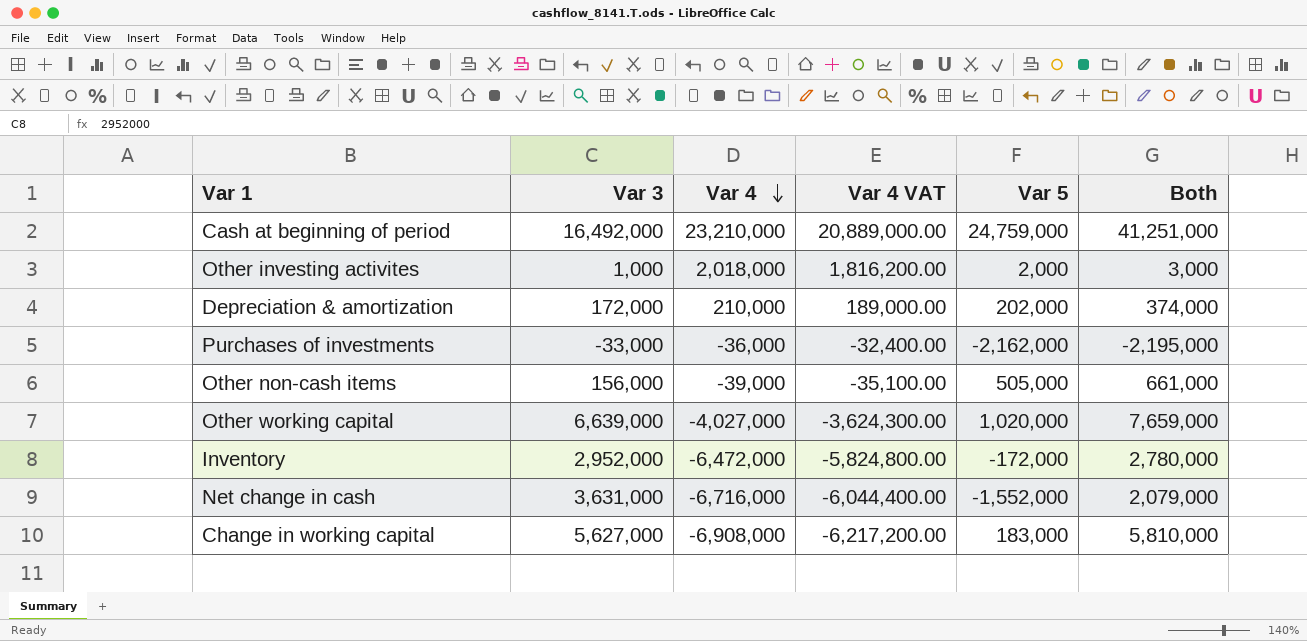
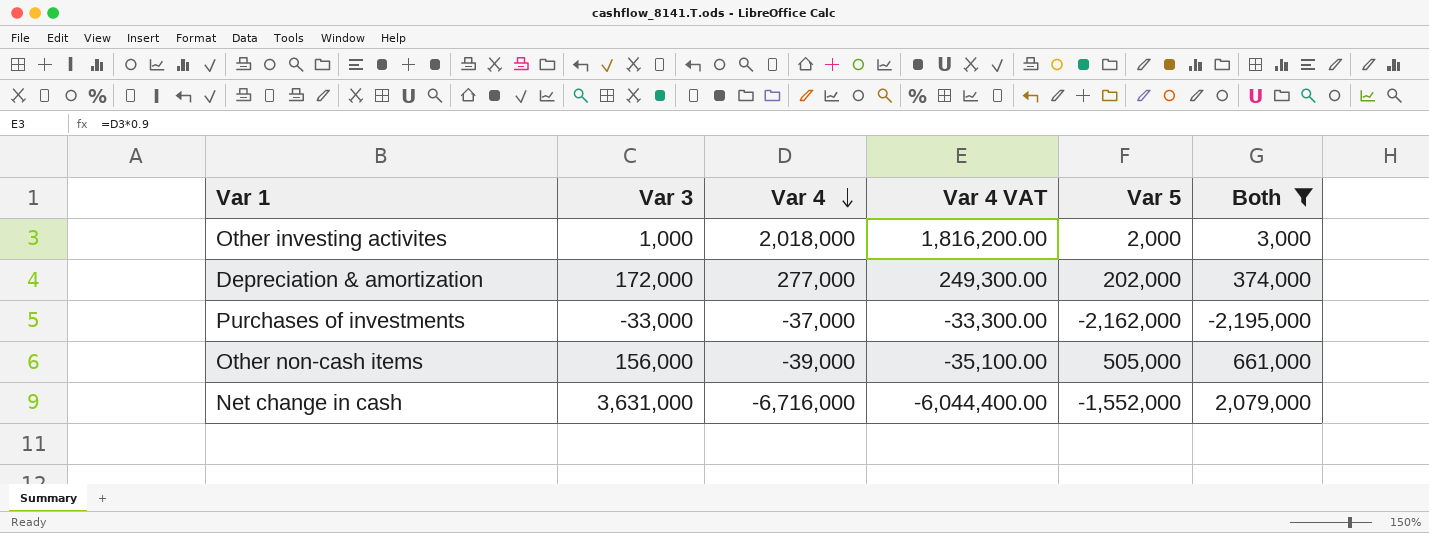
filter: none -> Both <= 2,079,000
Depreciation & amortization | Var 4: 210,000 -> 277,000
Depreciation & amortization | Var 4 VAT: 189,000.00 -> 249,300.00
Purchases of investments | Var 4: -36,000 -> -37,000
Purchases of investments | Var 4 VAT: -32,400.00 -> -33,300.00

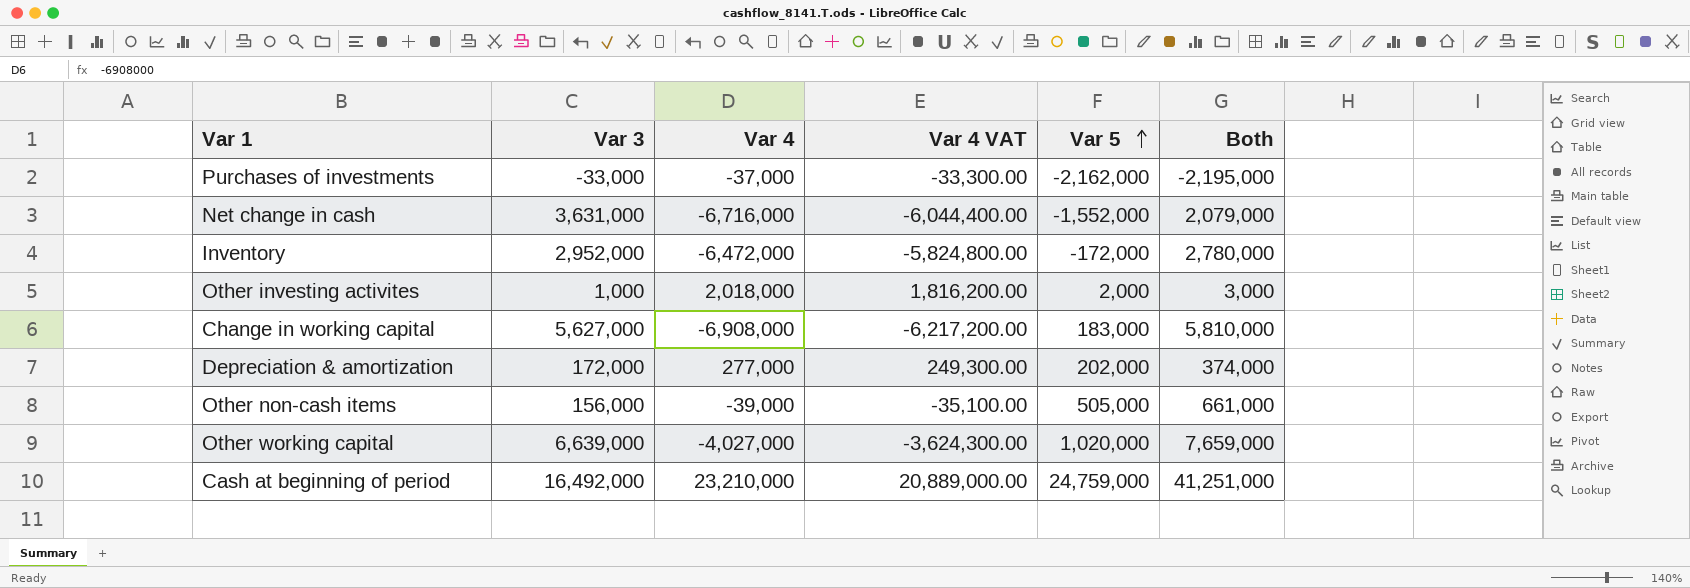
filter: Both <= 2,079,000 -> none
row order: Var 4 descending -> Var 5 ascending

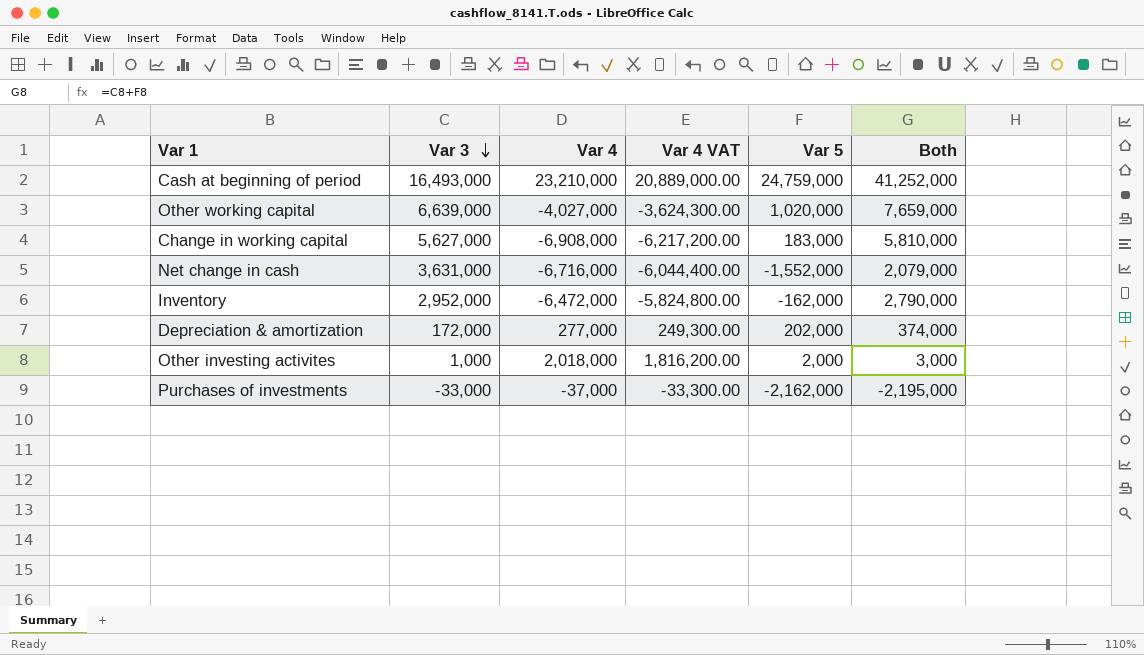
row order: Var 5 ascending -> Var 3 descending
row Other non-cash items: 156,000 | -39,000 | -35,100.00 | 505,000 | 661,000 -> none
Cash at beginning of period | Var 3: 16,492,000 -> 16,493,000
Cash at beginning of period | Both: 41,251,000 -> 41,252,000
Inventory | Var 5: -172,000 -> -162,000
Inventory | Both: 2,780,000 -> 2,790,000

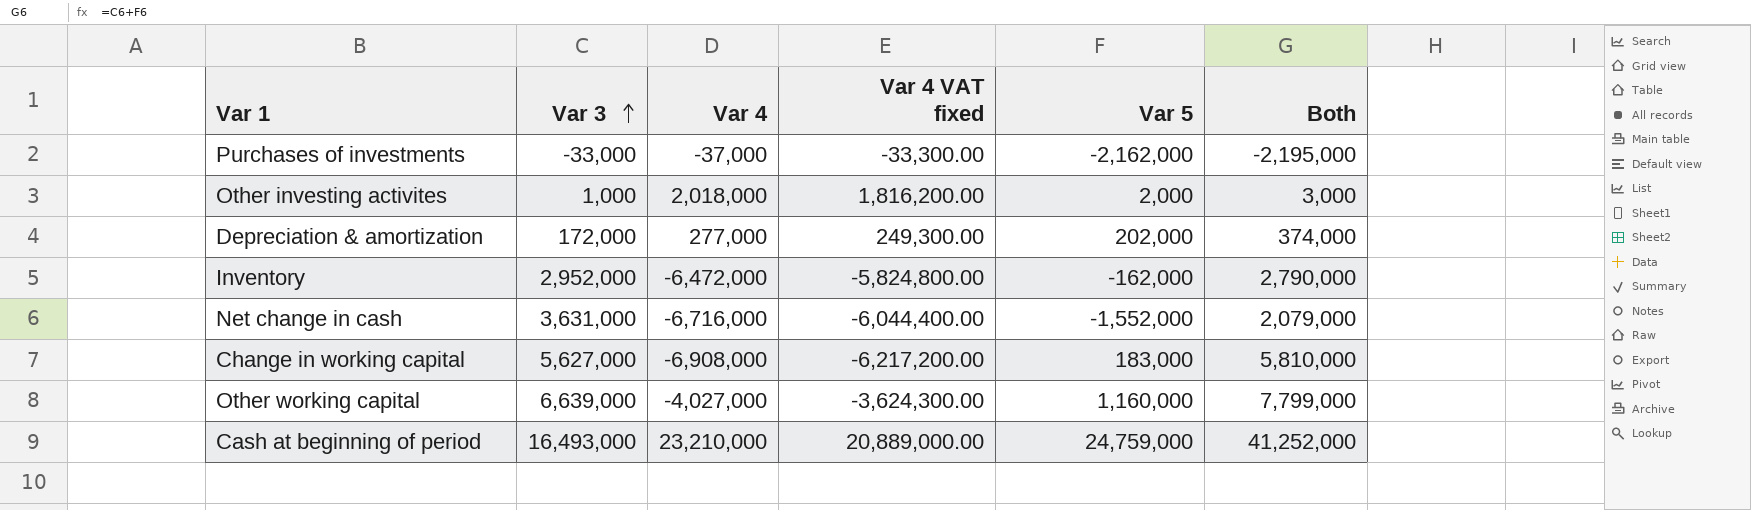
row order: Var 3 descending -> Var 3 ascending
column name: Var 4 VAT -> Var 4 VAT fixed
Other working capital | Var 5: 1,020,000 -> 1,160,000
Other working capital | Both: 7,659,000 -> 7,799,000

